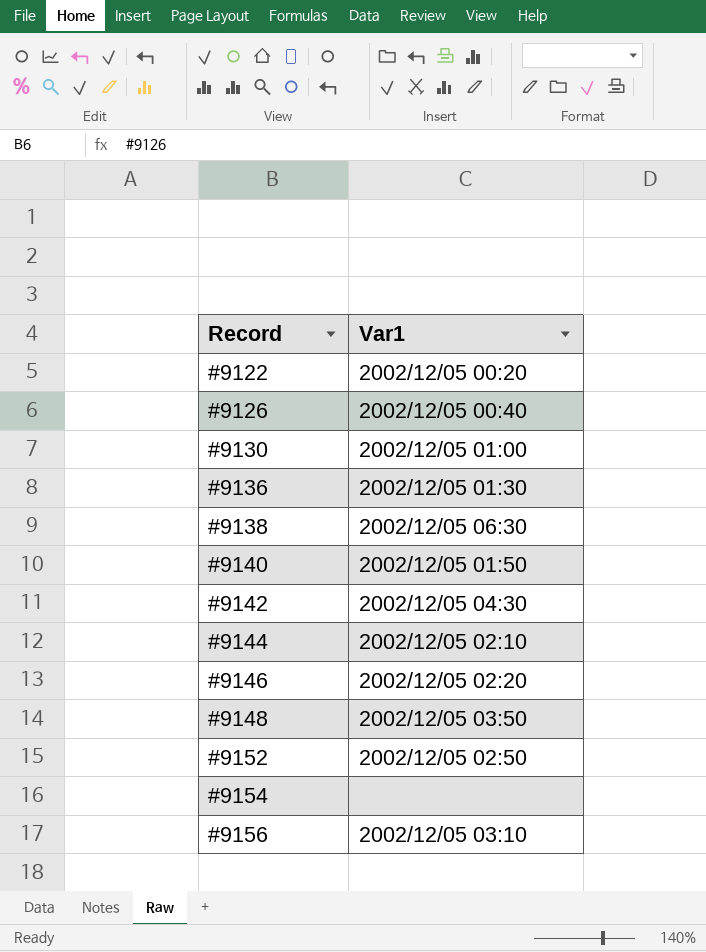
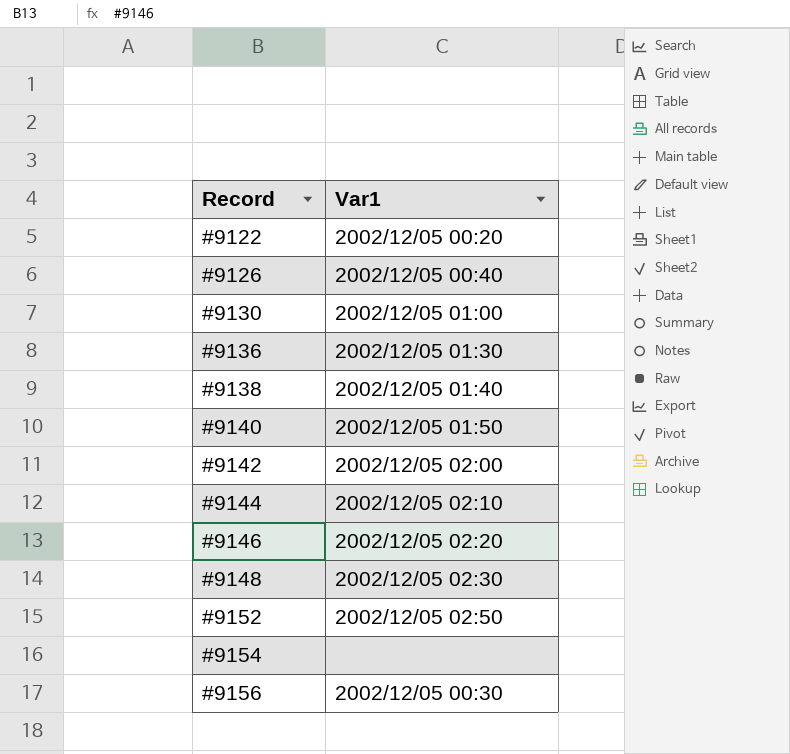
#9138 | Var1: 2002/12/05 06:30 -> 2002/12/05 01:40
#9142 | Var1: 2002/12/05 04:30 -> 2002/12/05 02:00
#9148 | Var1: 2002/12/05 03:50 -> 2002/12/05 02:30
#9156 | Var1: 2002/12/05 03:10 -> 2002/12/05 00:30

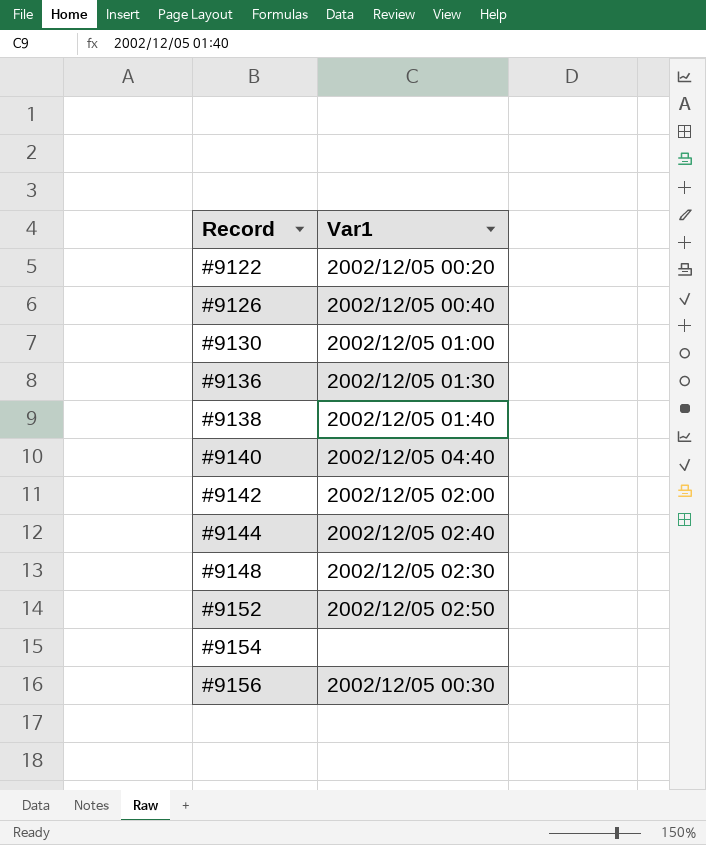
row #9146: 2002/12/05 02:20 -> none
#9140 | Var1: 2002/12/05 01:50 -> 2002/12/05 04:40
#9144 | Var1: 2002/12/05 02:10 -> 2002/12/05 02:40

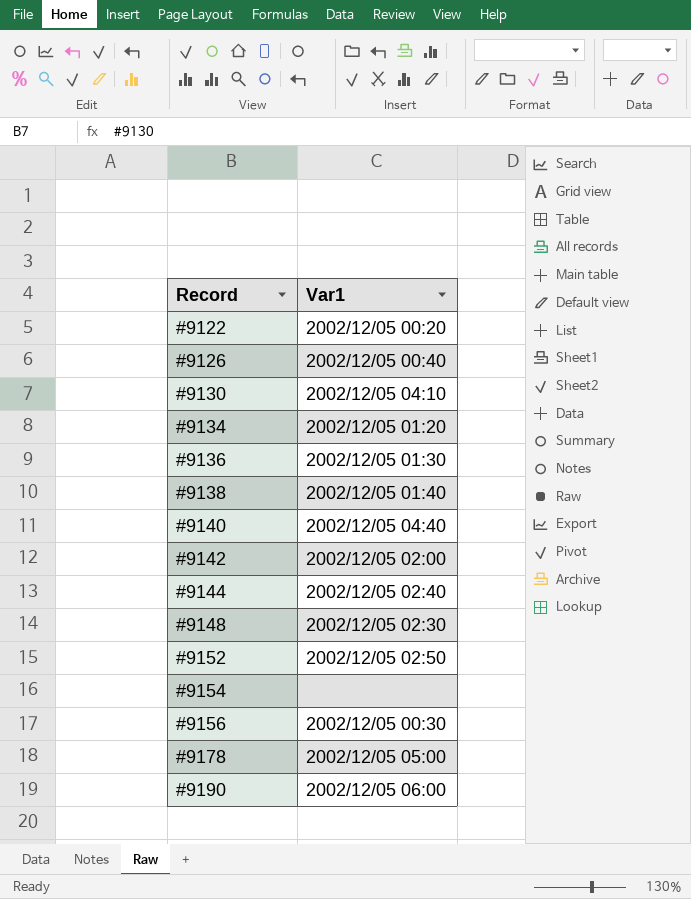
#9130 | Var1: 2002/12/05 01:00 -> 2002/12/05 04:10
row #9134: none -> 2002/12/05 01:20
row #9178: none -> 2002/12/05 05:00
row #9190: none -> 2002/12/05 06:00

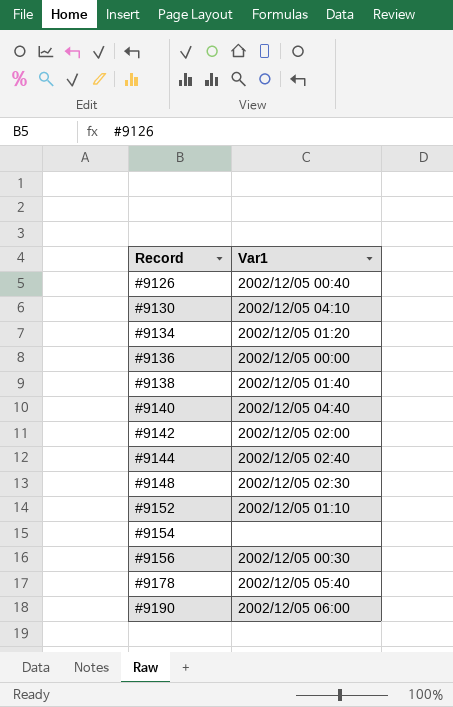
row #9122: 2002/12/05 00:20 -> none
#9136 | Var1: 2002/12/05 01:30 -> 2002/12/05 00:00
#9152 | Var1: 2002/12/05 02:50 -> 2002/12/05 01:10
#9178 | Var1: 2002/12/05 05:00 -> 2002/12/05 05:40

